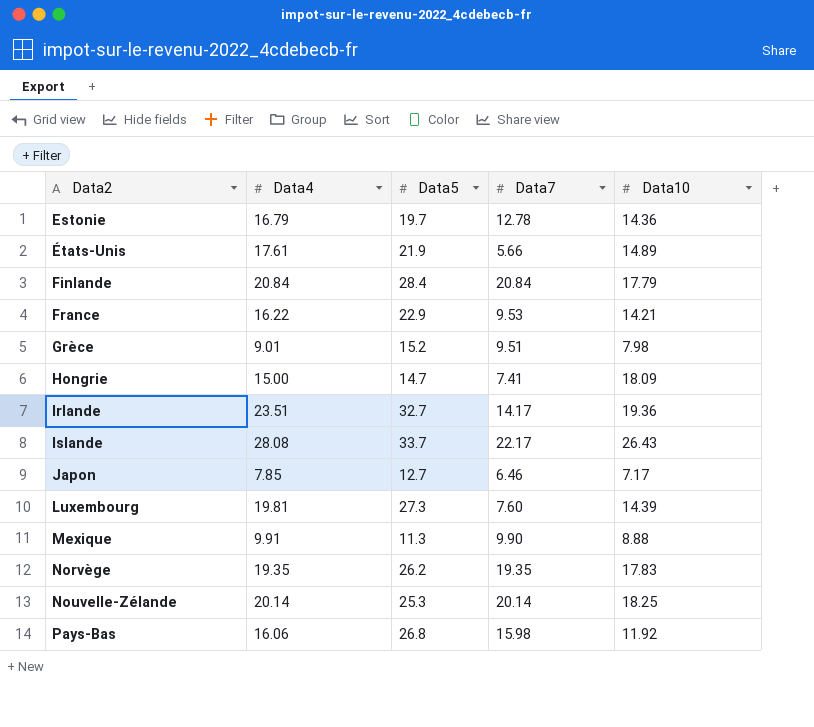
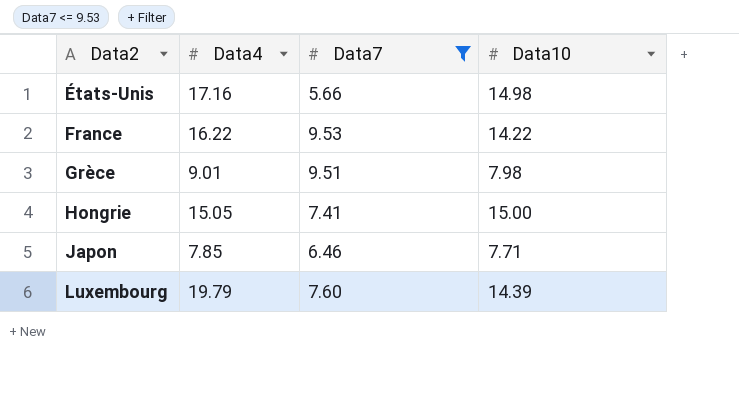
filter: none -> Data7 <= 9.53
column Data5 | position: 3 -> none
États-Unis | Data4: 17.61 -> 17.16
États-Unis | Data10: 14.89 -> 14.98
France | Data10: 14.21 -> 14.22
Hongrie | Data4: 15.00 -> 15.05
Hongrie | Data10: 18.09 -> 15.00
Japon | Data10: 7.17 -> 7.71
Luxembourg | Data4: 19.81 -> 19.79

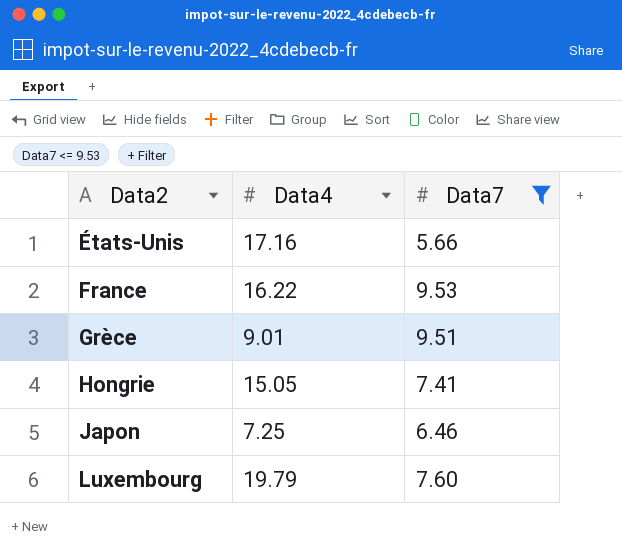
column Data10 | position: 4 -> none
Japon | Data4: 7.85 -> 7.25

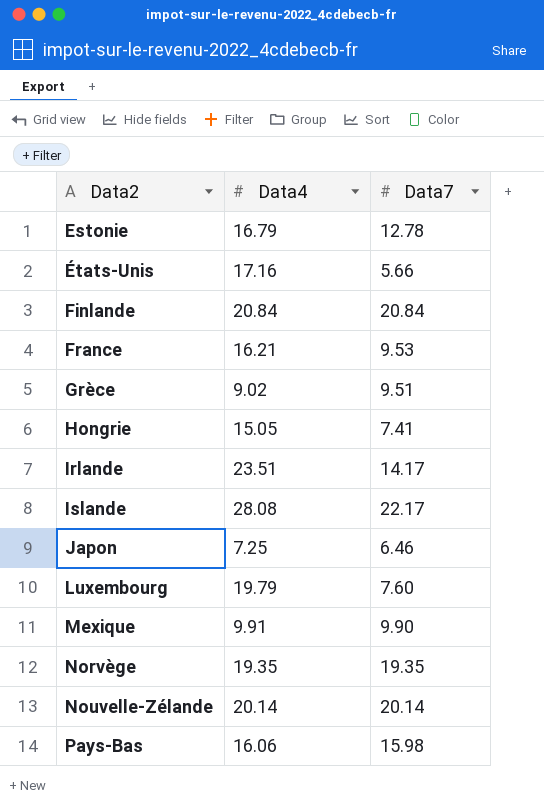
filter: Data7 <= 9.53 -> none
France | Data4: 16.22 -> 16.21
Grèce | Data4: 9.01 -> 9.02

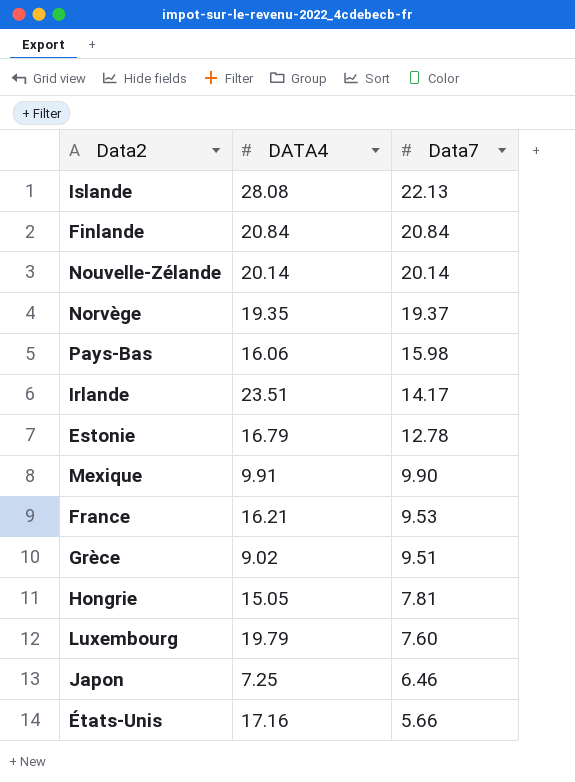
row order: Data2 ascending -> Data7 descending
column name: Data4 -> DATA4
Islande | Data7: 22.17 -> 22.13
Norvège | Data7: 19.35 -> 19.37
Hongrie | Data7: 7.41 -> 7.81

